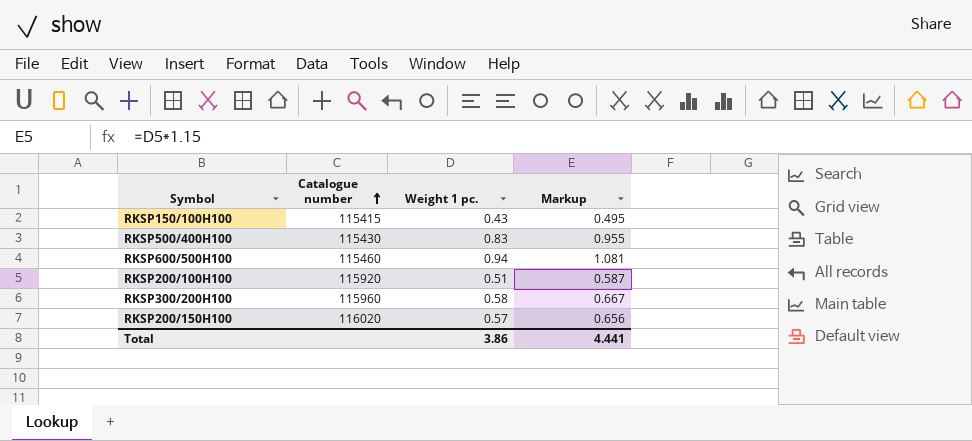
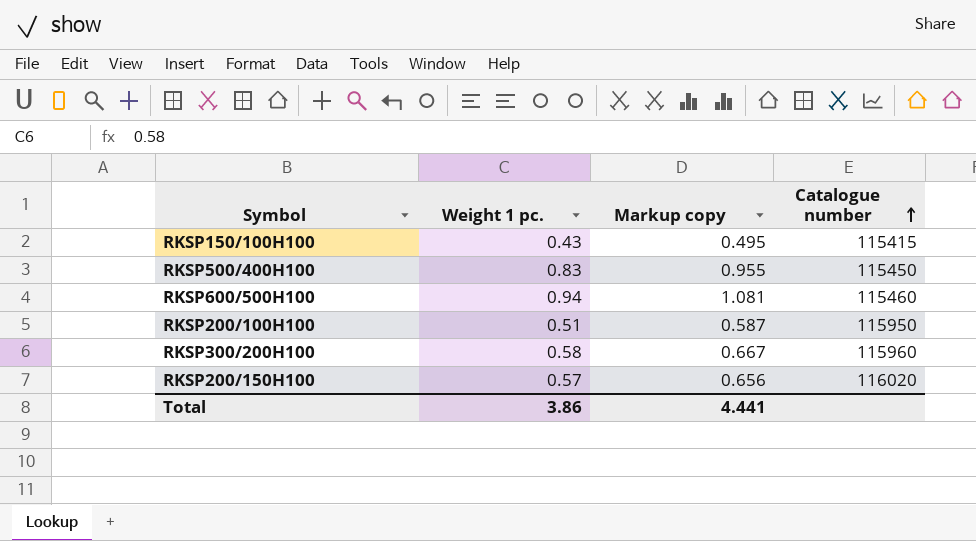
column name: Markup -> Markup copy
column Catalogue number | position: 2 -> 4
RKSP500/400H100 | Catalogue number: 115430 -> 115450
RKSP200/100H100 | Catalogue number: 115920 -> 115950

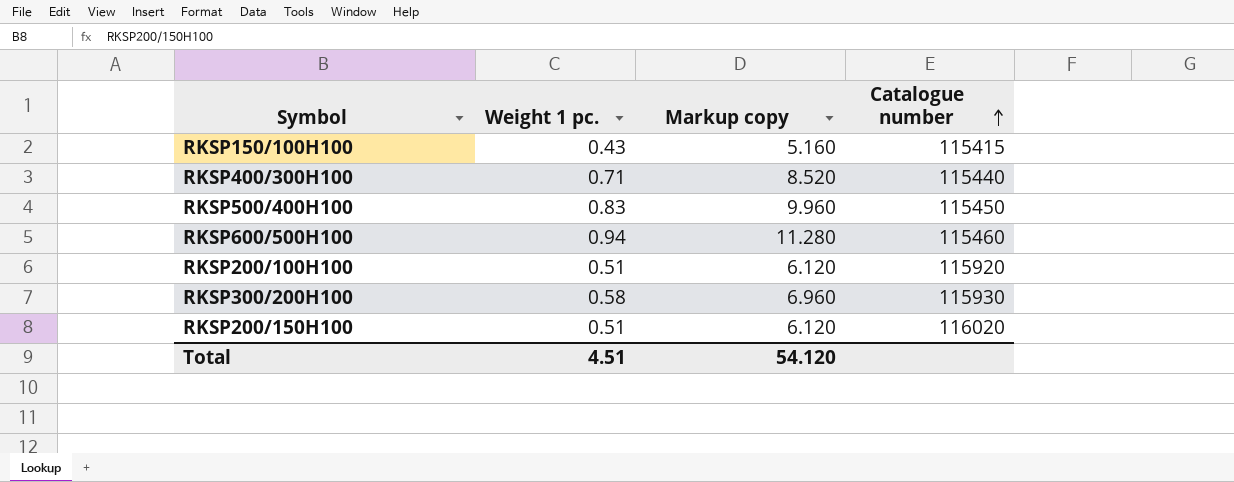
column Markup copy | formula: [Weight 1 pc.] * 1.15 -> [Weight 1 pc.] * 12
row RKSP400/300H100: none -> 0.71 | 8.520 | 115440
RKSP200/100H100 | Catalogue number: 115950 -> 115920
RKSP300/200H100 | Catalogue number: 115960 -> 115930
RKSP200/150H100 | Weight 1 pc.: 0.57 -> 0.51
Total | Weight 1 pc.: 3.86 -> 4.51
Total | Markup copy: 4.441 -> 54.120

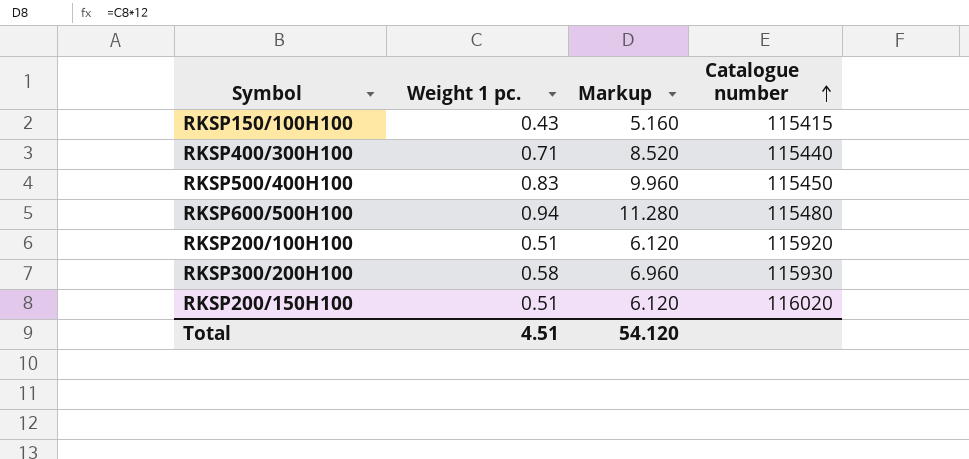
column name: Markup copy -> Markup
RKSP600/500H100 | Catalogue number: 115460 -> 115480

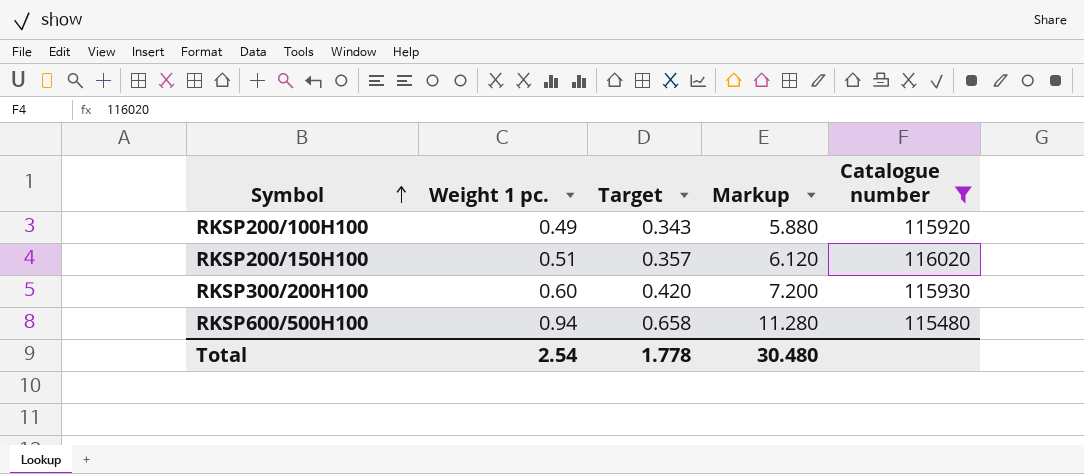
filter: none -> Catalogue number >= 115480
row order: Catalogue number ascending -> Symbol ascending
column Target | formula: none -> [Weight 1 pc.] * 0.7
RKSP200/100H100 | Weight 1 pc.: 0.51 -> 0.49
RKSP200/100H100 | Markup: 6.120 -> 5.880
RKSP300/200H100 | Weight 1 pc.: 0.58 -> 0.60
RKSP300/200H100 | Markup: 6.960 -> 7.200
Total | Weight 1 pc.: 4.51 -> 2.54
Total | Markup: 54.120 -> 30.480

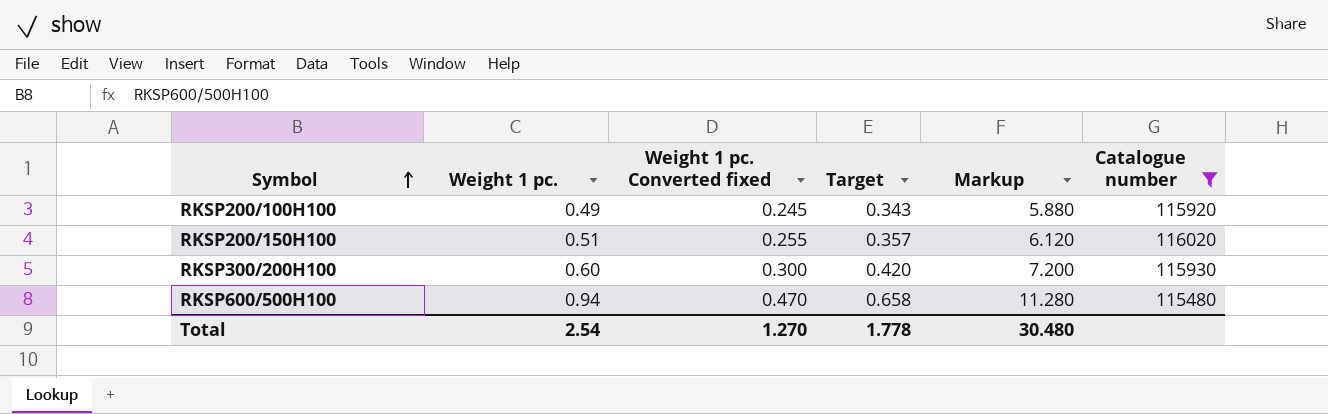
column Weight 1 pc. Converted fixed | formula: none -> [Weight 1 pc.] * 0.5

